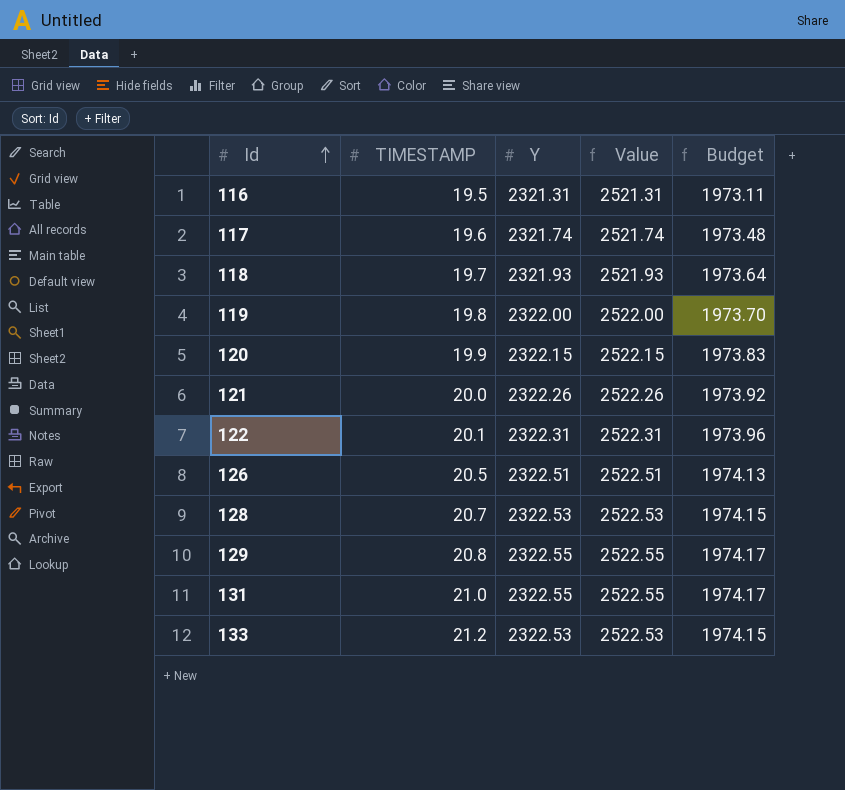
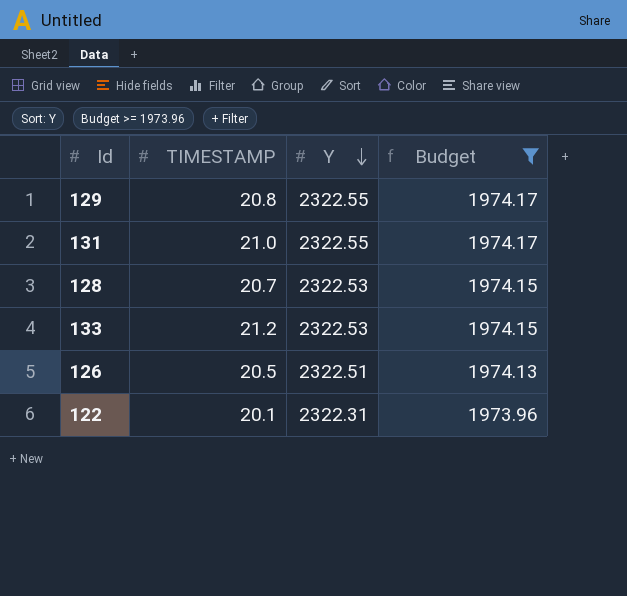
filter: none -> Budget >= 1973.96
row order: Id ascending -> Y descending
column Value | formula: [Y] + 200 -> none

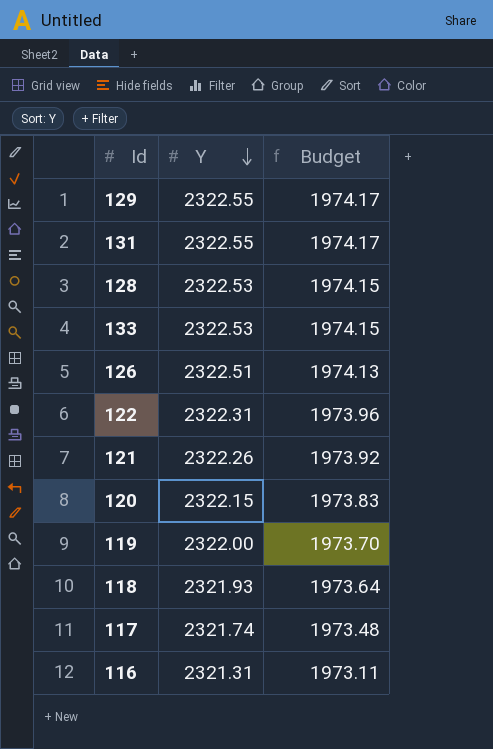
filter: Budget >= 1973.96 -> none
column TIMESTAMP | position: 2 -> none

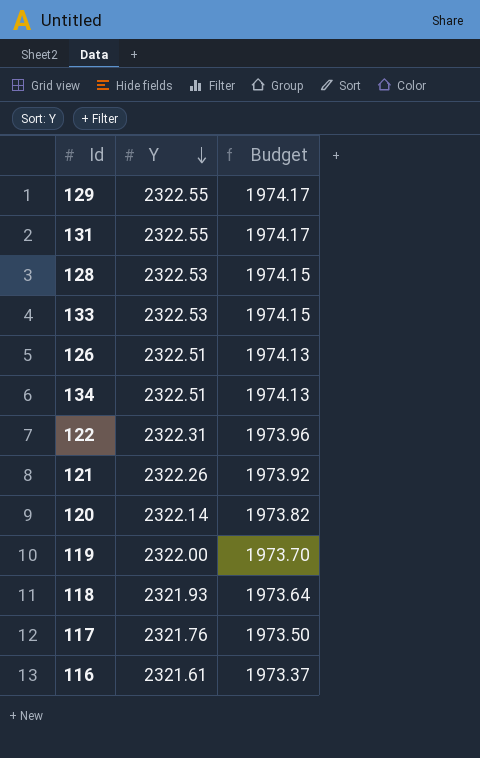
row 134: none -> 2322.51 | 1974.13
120 | Y: 2322.15 -> 2322.14
120 | Budget: 1973.83 -> 1973.82
117 | Y: 2321.74 -> 2321.76
117 | Budget: 1973.48 -> 1973.50
116 | Y: 2321.31 -> 2321.61
116 | Budget: 1973.11 -> 1973.37

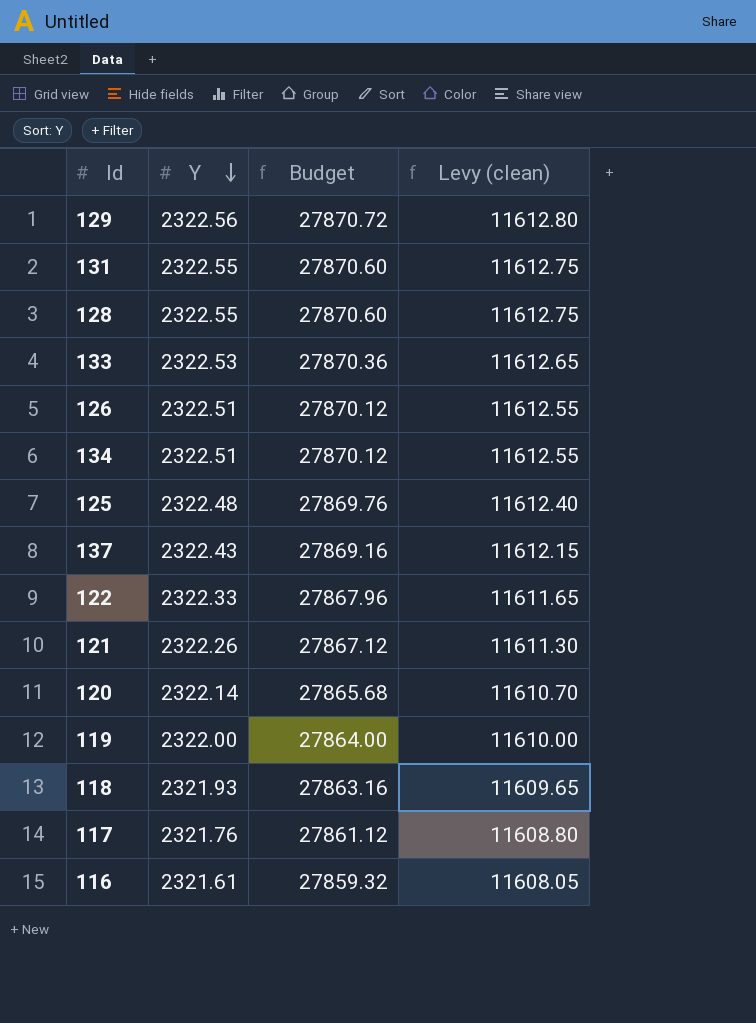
column Budget | formula: [Y] * 0.85 -> [Y] * 12
column Levy (clean) | formula: none -> [Y] * 5
129 | Y: 2322.55 -> 2322.56
128 | Y: 2322.53 -> 2322.55
row 125: none -> 2322.48 | 27869.76 | 11612.40
row 137: none -> 2322.43 | 27869.16 | 11612.15
122 | Y: 2322.31 -> 2322.33

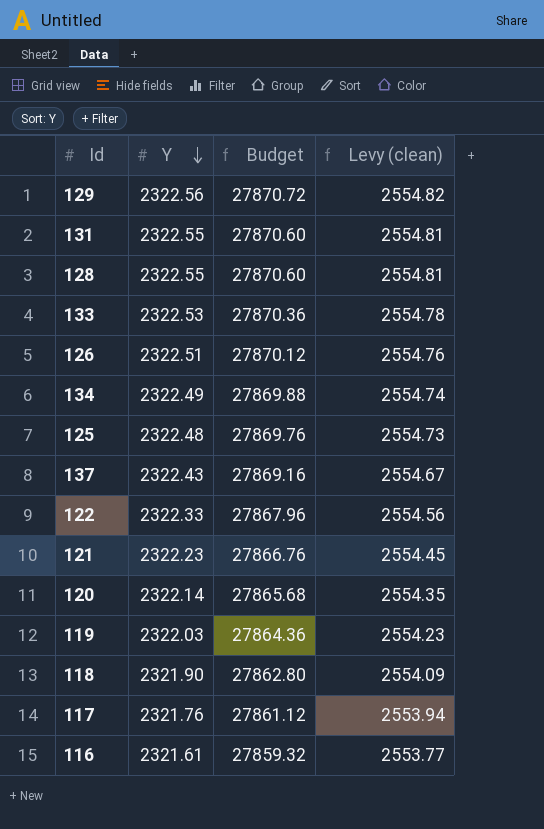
column Levy (clean) | formula: [Y] * 5 -> [Y] * 1.1
134 | Y: 2322.51 -> 2322.49
134 | Budget: 27870.12 -> 27869.88
121 | Y: 2322.26 -> 2322.23
121 | Budget: 27867.12 -> 27866.76
119 | Y: 2322.00 -> 2322.03
119 | Budget: 27864.00 -> 27864.36
118 | Y: 2321.93 -> 2321.90
118 | Budget: 27863.16 -> 27862.80

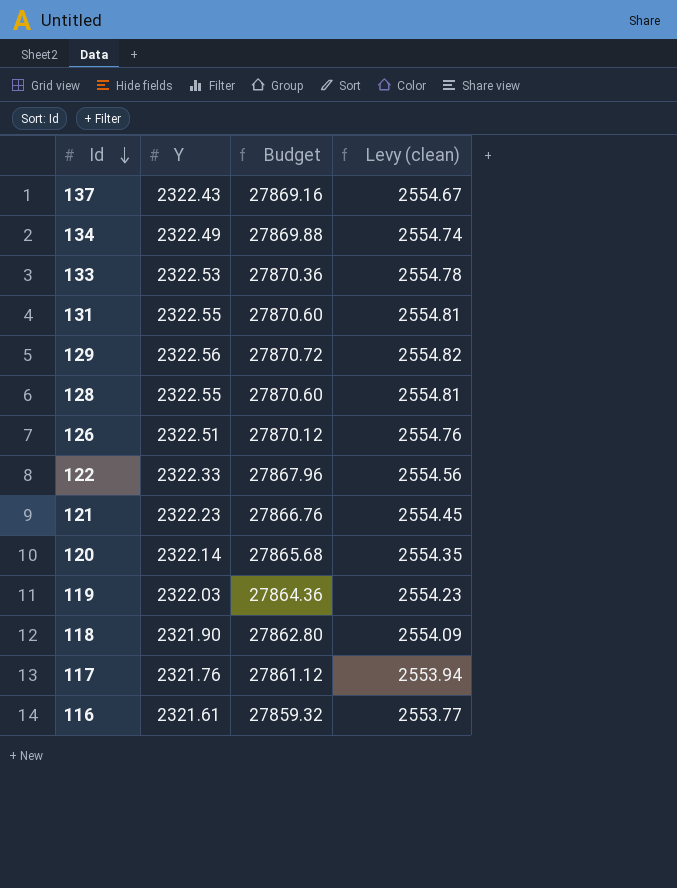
row order: Y descending -> Id descending
row 125: 2322.48 | 27869.76 | 2554.73 -> none

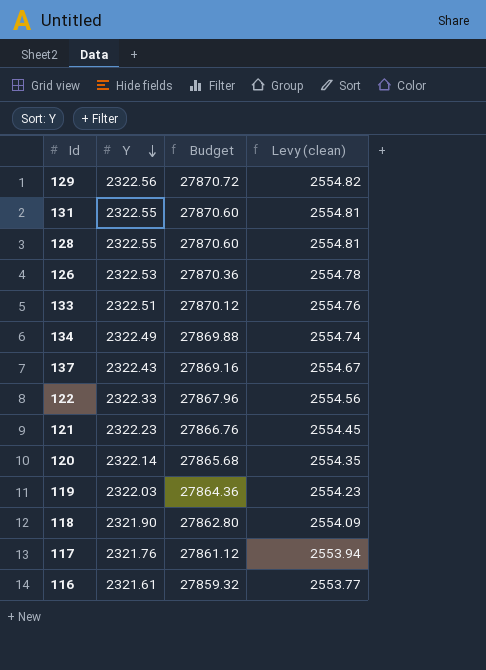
row order: Id descending -> Y descending
126 | Y: 2322.51 -> 2322.53
126 | Budget: 27870.12 -> 27870.36
126 | Levy (clean): 2554.76 -> 2554.78
133 | Y: 2322.53 -> 2322.51
133 | Budget: 27870.36 -> 27870.12
133 | Levy (clean): 2554.78 -> 2554.76

